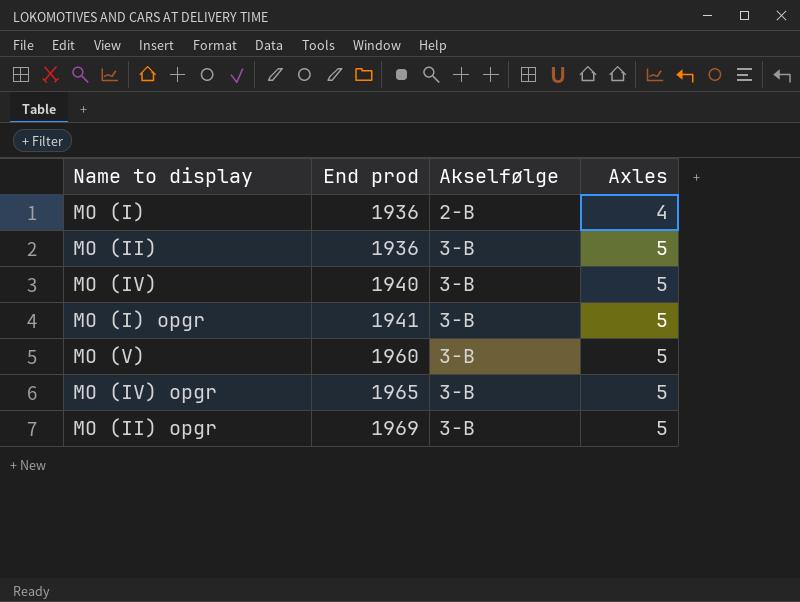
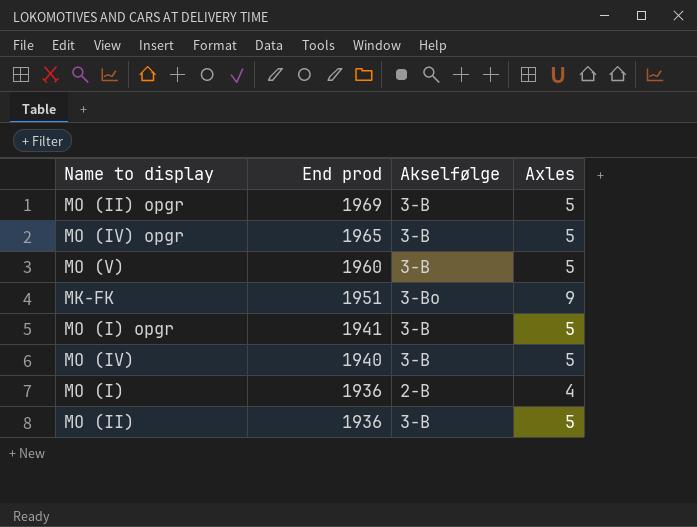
row order: End prod ascending -> End prod descending
row MK-FK: none -> 1951 | 3-Bo | 9

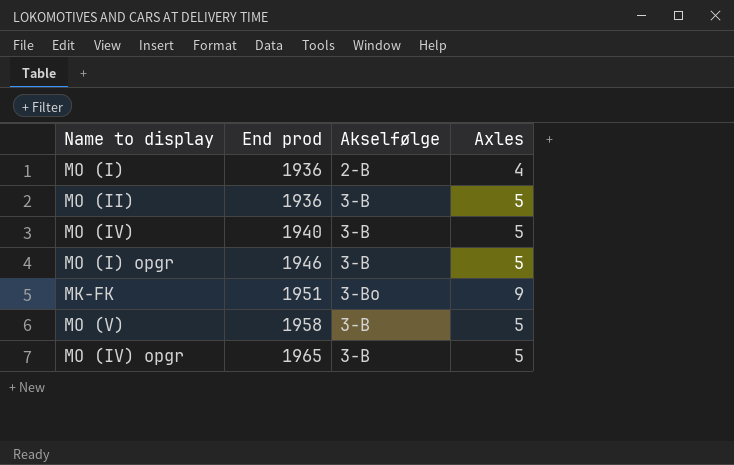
row order: End prod descending -> End prod ascending
row MO (II) opgr: 1969 | 3-B | 5 -> none
MO (I) opgr | End prod: 1941 -> 1946
MO (V) | End prod: 1960 -> 1958

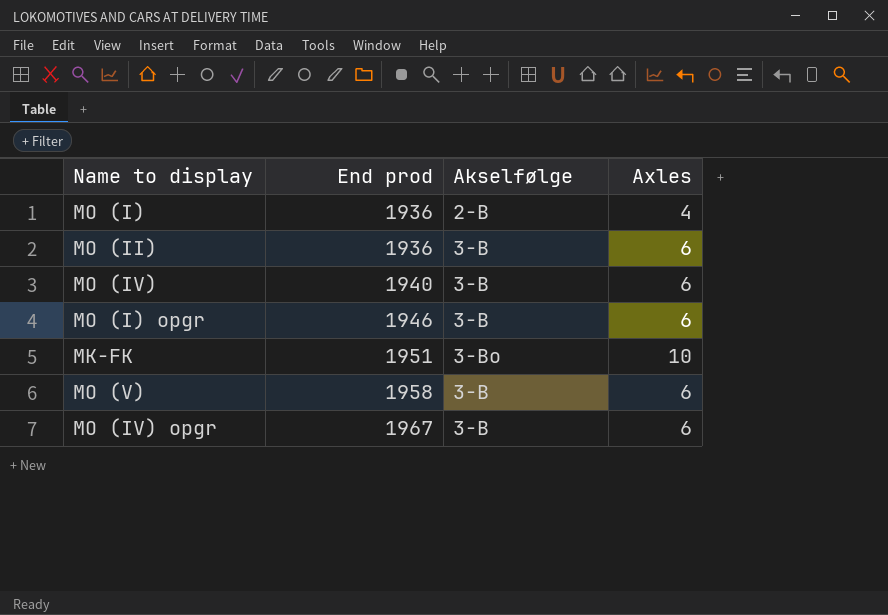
MO (II) | Axles: 5 -> 6
MO (IV) | Axles: 5 -> 6
MO (I) opgr | Axles: 5 -> 6
MK-FK | Axles: 9 -> 10
MO (V) | Axles: 5 -> 6
MO (IV) opgr | End prod: 1965 -> 1967
MO (IV) opgr | Axles: 5 -> 6

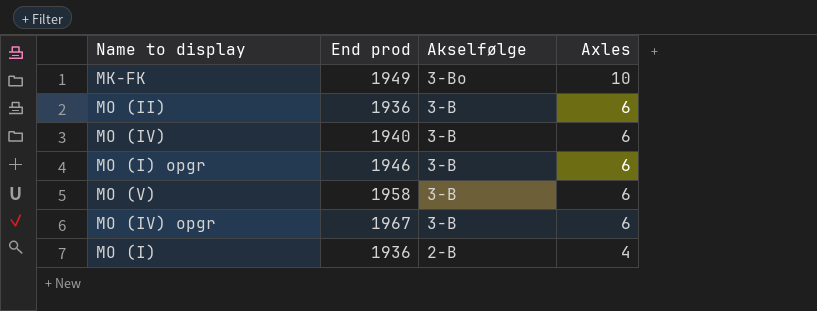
row order: End prod ascending -> Akselfølge descending
MK-FK | End prod: 1951 -> 1949

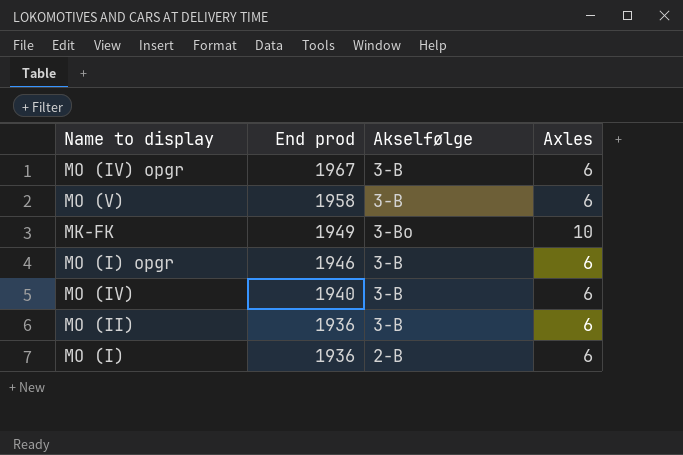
row order: Akselfølge descending -> End prod descending
MO (I) | Axles: 4 -> 6

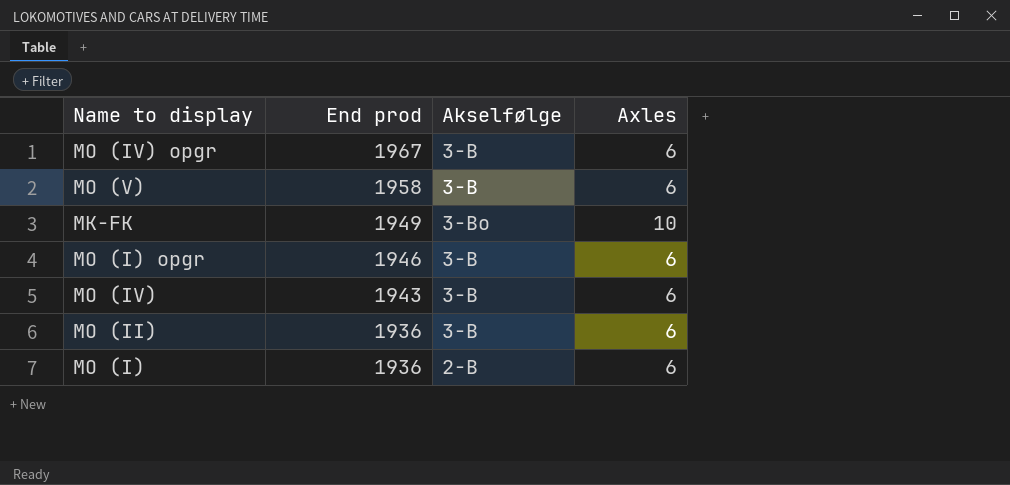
MO (IV) | End prod: 1940 -> 1943

